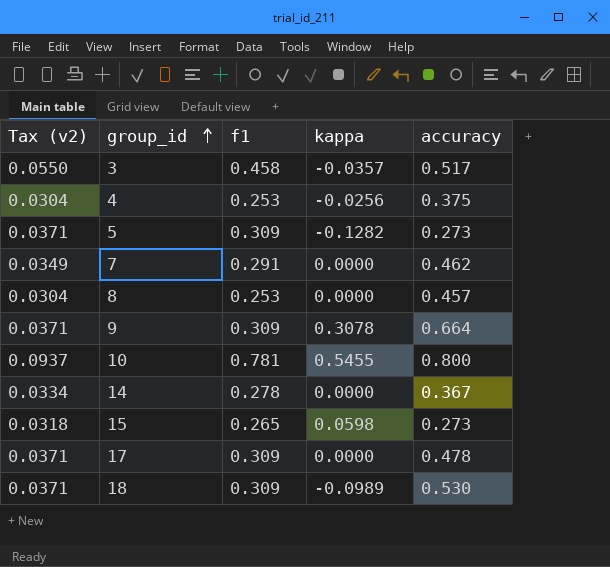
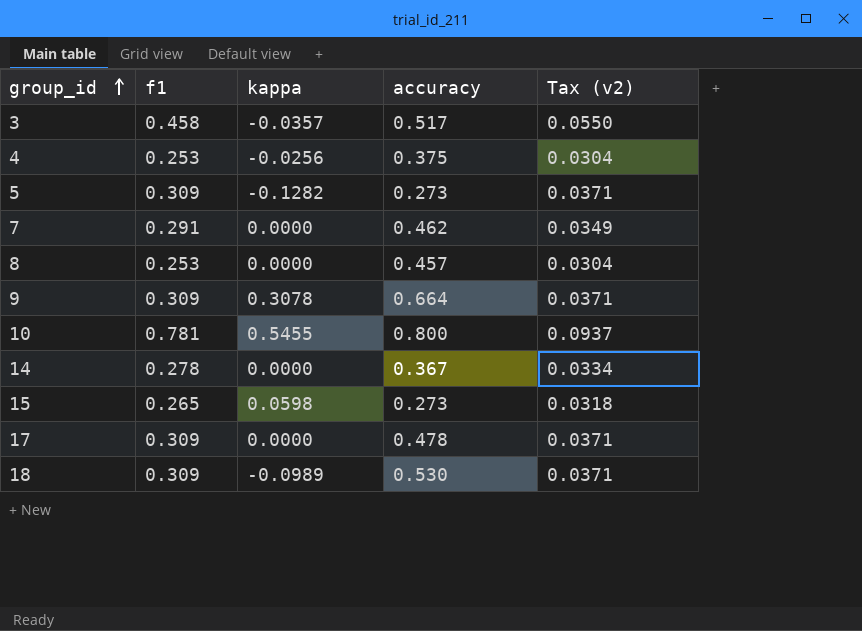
column Tax (v2) | position: 1 -> 5

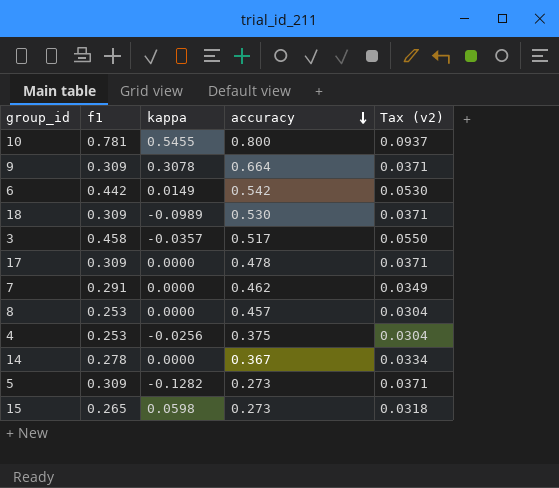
row order: group_id ascending -> accuracy descending
row 6: none -> 0.442 | 0.0149 | 0.542 | 0.0530

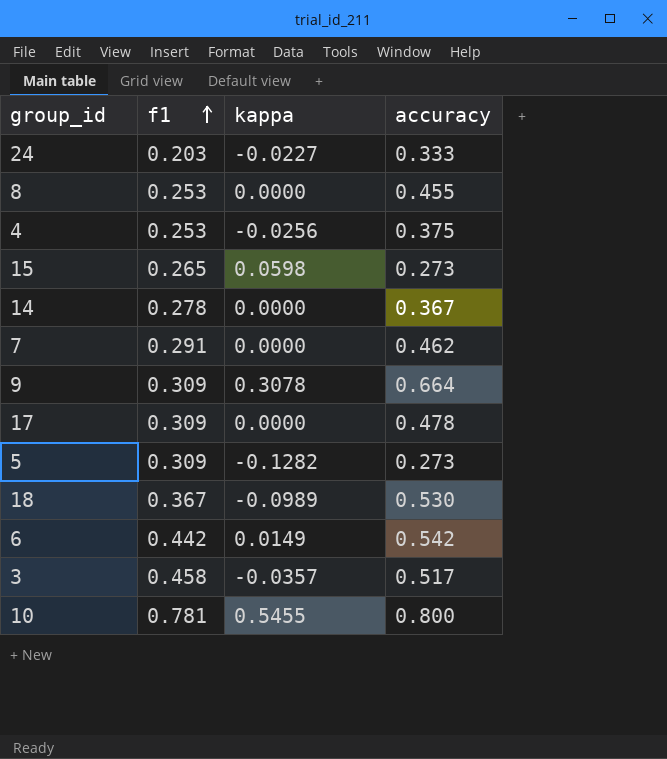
row order: accuracy descending -> f1 ascending
column Tax (v2) | formula: [f1] * 0.12 -> none
row 24: none -> 0.203 | -0.0227 | 0.333
8 | accuracy: 0.457 -> 0.455
18 | f1: 0.309 -> 0.367

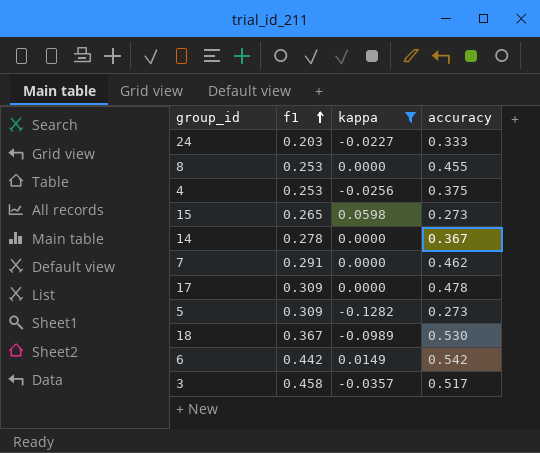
filter: none -> kappa <= 0.0598

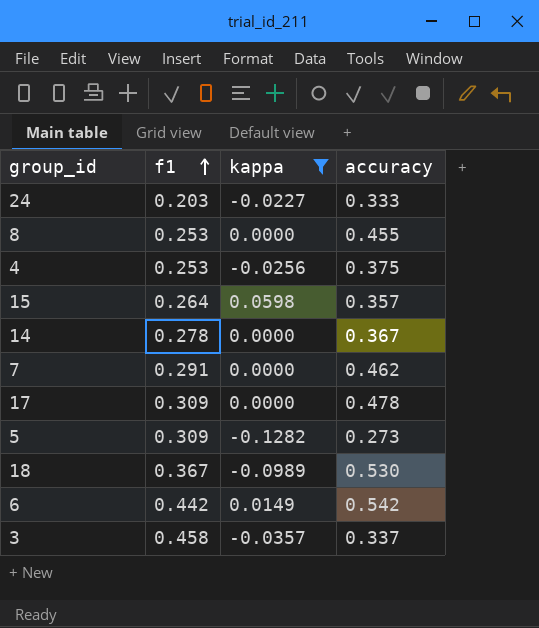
15 | f1: 0.265 -> 0.264
15 | accuracy: 0.273 -> 0.357
3 | accuracy: 0.517 -> 0.337

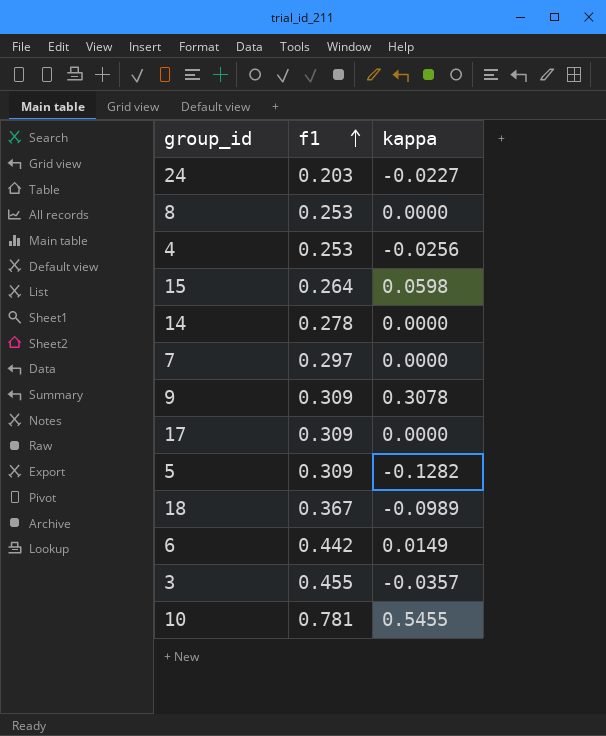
filter: kappa <= 0.0598 -> none
column accuracy | position: 4 -> none
7 | f1: 0.291 -> 0.297
3 | f1: 0.458 -> 0.455

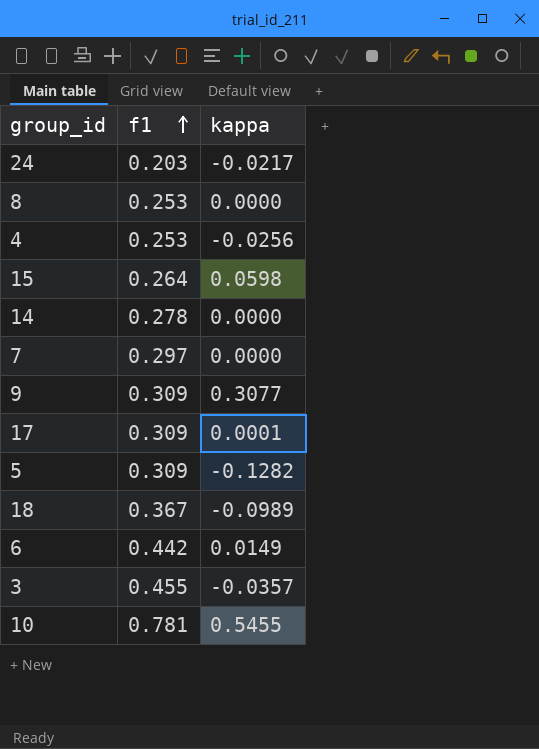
24 | kappa: -0.0227 -> -0.0217
9 | kappa: 0.3078 -> 0.3077
17 | kappa: 0.0000 -> 0.0001

